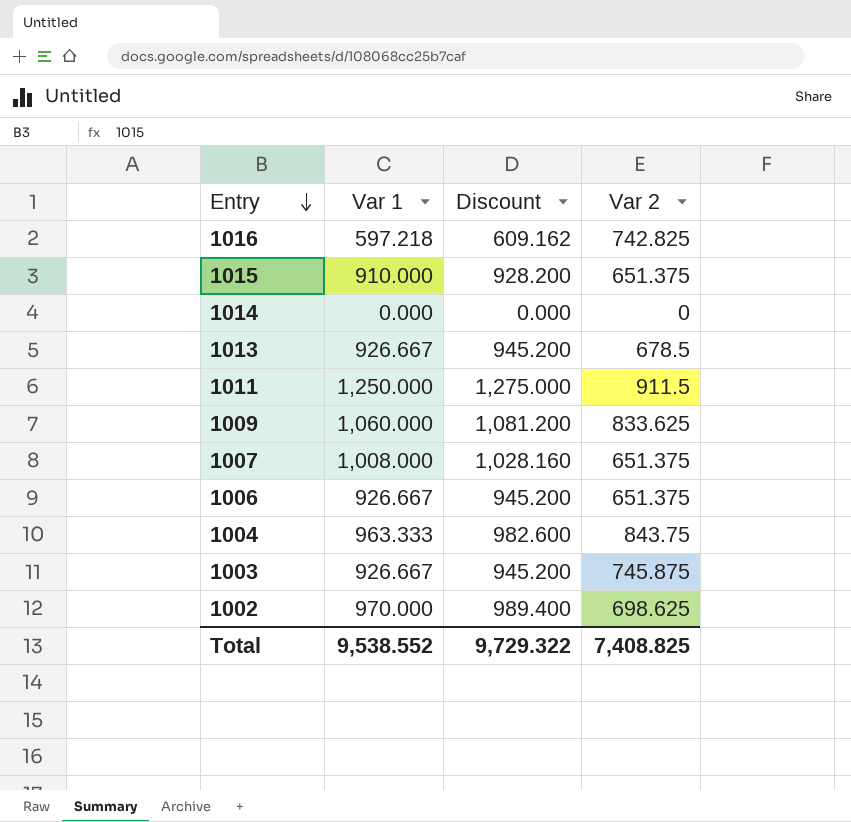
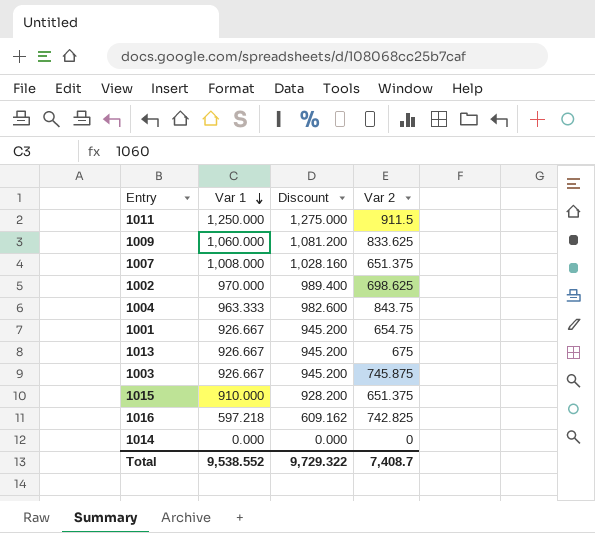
row order: Entry descending -> Var 1 descending
row 1006: 926.667 | 945.200 | 651.375 -> none
row 1001: none -> 926.667 | 945.200 | 654.75
1013 | Var 2: 678.5 -> 675
Total | Var 2: 7,408.825 -> 7,408.7

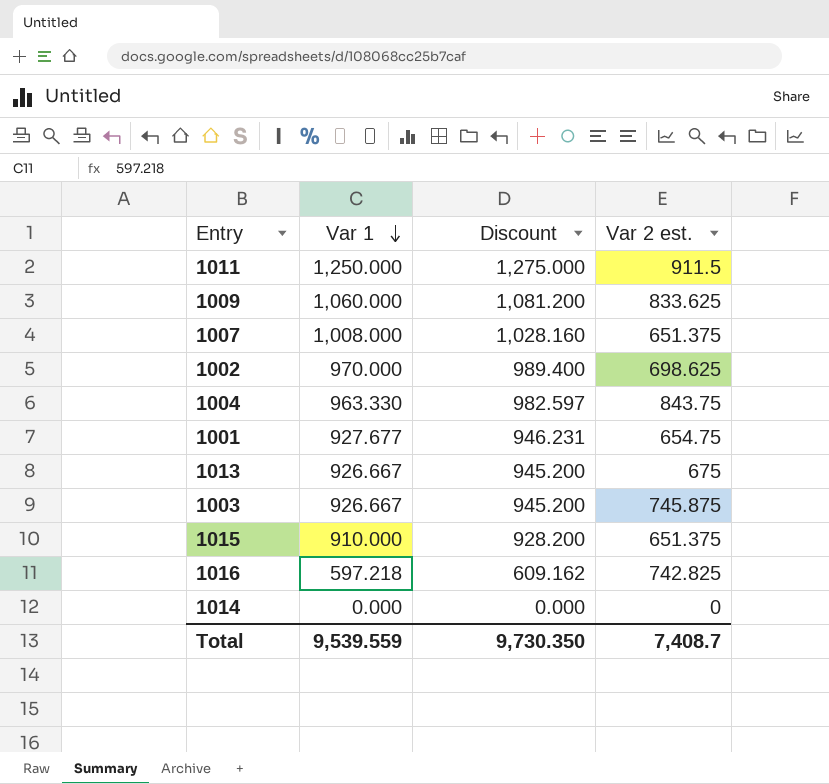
column name: Var 2 -> Var 2 est.
1004 | Var 1: 963.333 -> 963.330
1004 | Discount: 982.600 -> 982.597
1001 | Var 1: 926.667 -> 927.677
1001 | Discount: 945.200 -> 946.231
Total | Var 1: 9,538.552 -> 9,539.559
Total | Discount: 9,729.322 -> 9,730.350

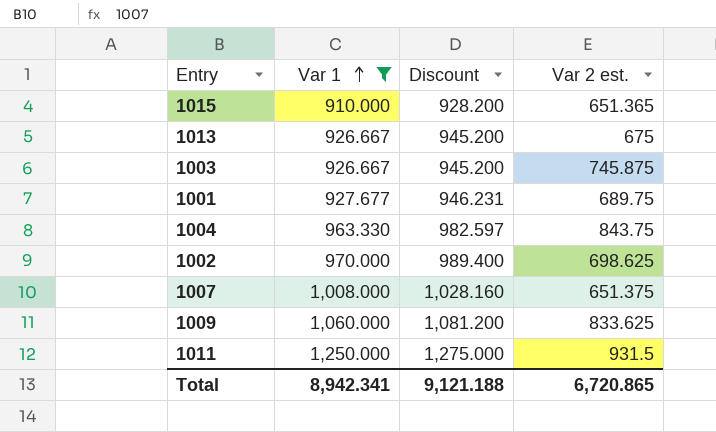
filter: none -> Var 1 >= 910.000
row order: Var 1 descending -> Var 1 ascending
1015 | Var 2 est.: 651.375 -> 651.365
1001 | Var 2 est.: 654.75 -> 689.75
1011 | Var 2 est.: 911.5 -> 931.5
Total | Var 1: 9,539.559 -> 8,942.341
Total | Discount: 9,730.350 -> 9,121.188
Total | Var 2 est.: 7,408.7 -> 6,720.865

